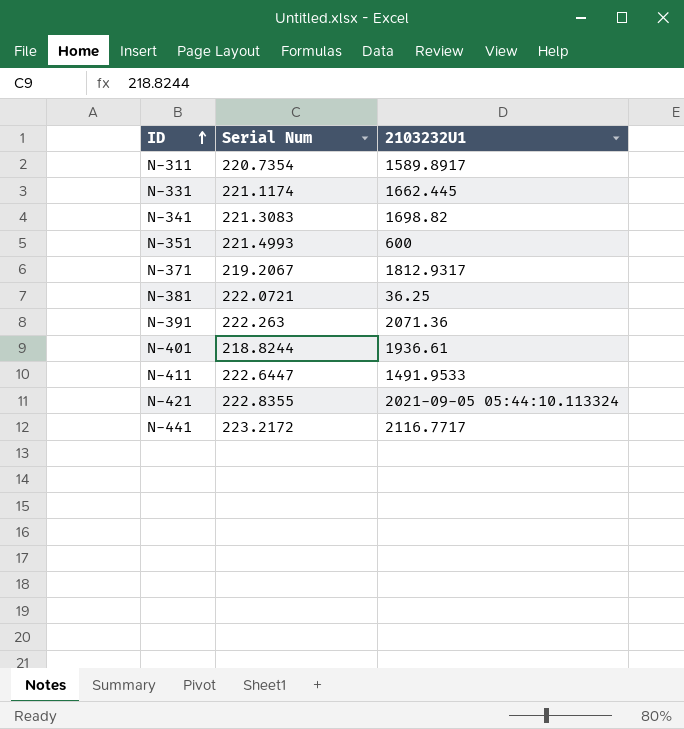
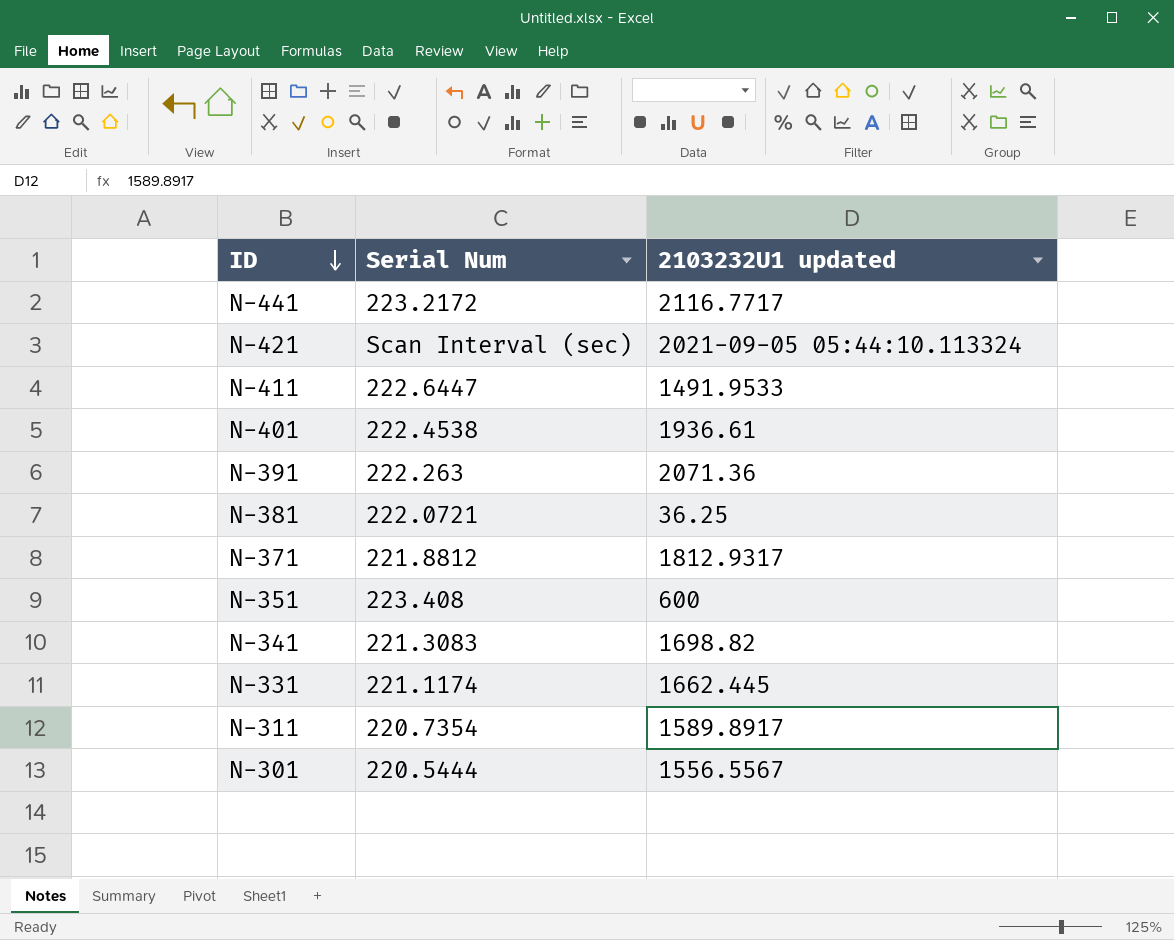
row order: ID ascending -> ID descending
column name: 2103232U1 -> 2103232U1 updated
N-421 | Serial Num: 222.8355 -> Scan Interval (sec)
N-401 | Serial Num: 218.8244 -> 222.4538
N-371 | Serial Num: 219.2067 -> 221.8812
N-351 | Serial Num: 221.4993 -> 223.408
row N-301: none -> 220.5444 | 1556.5567

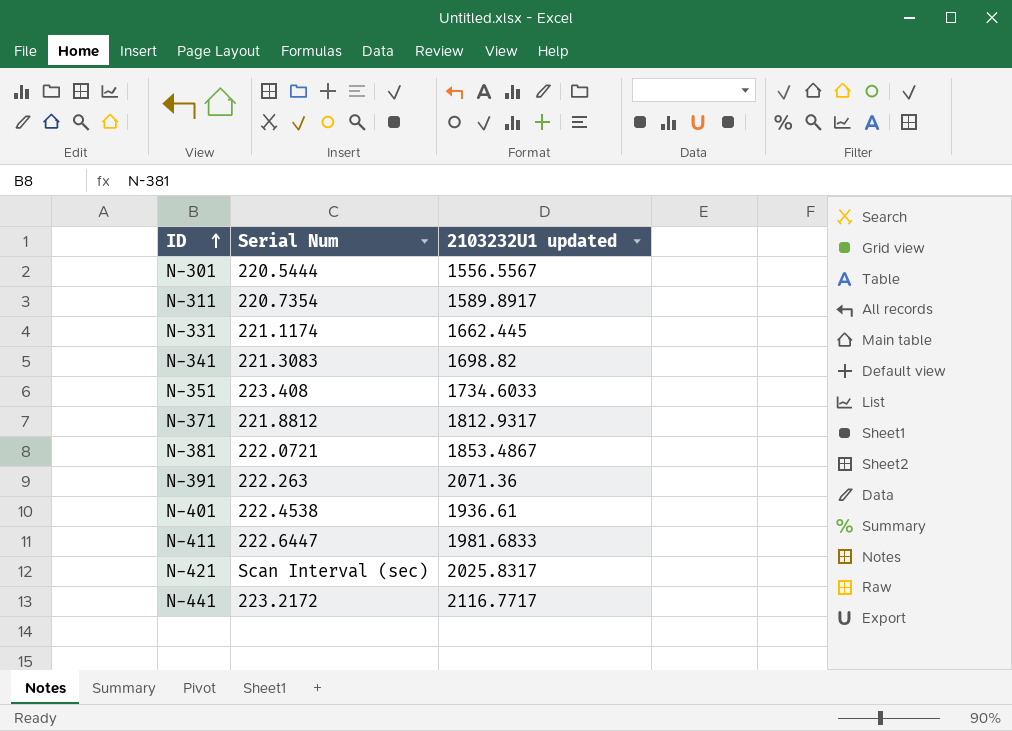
row order: ID descending -> ID ascending
N-351 | 2103232U1 updated: 600 -> 1734.6033
N-381 | 2103232U1 updated: 36.25 -> 1853.4867
N-411 | 2103232U1 updated: 1491.9533 -> 1981.6833
N-421 | 2103232U1 updated: 2021-09-05 05:44:10.113324 -> 2025.8317

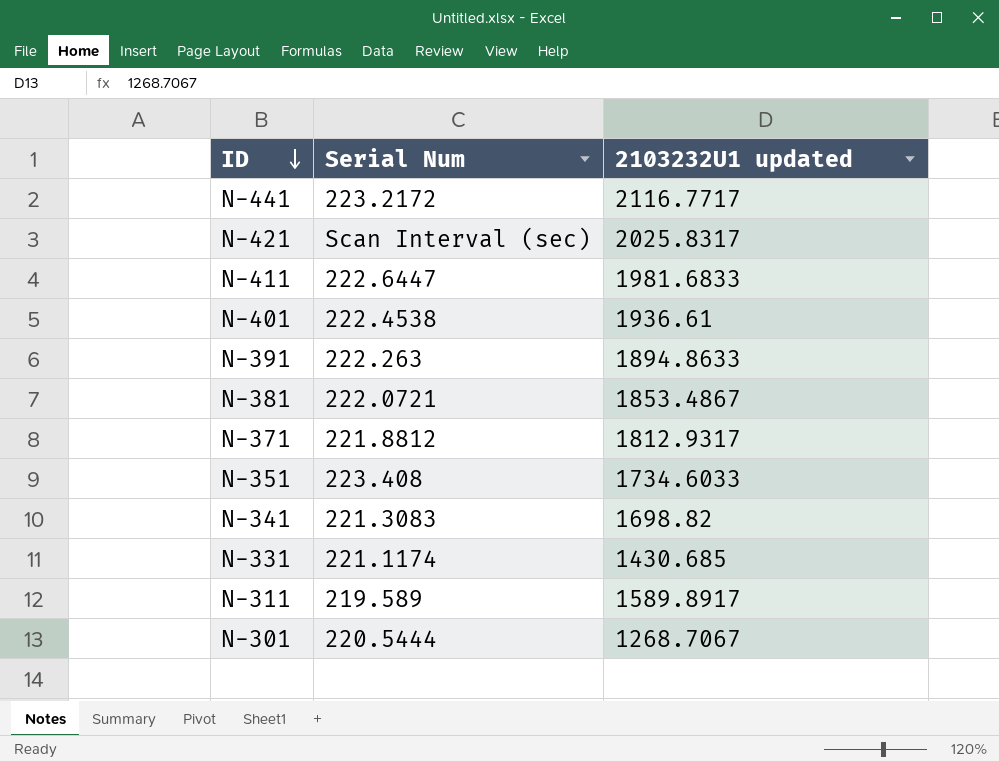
row order: ID ascending -> ID descending
N-391 | 2103232U1 updated: 2071.36 -> 1894.8633
N-331 | 2103232U1 updated: 1662.445 -> 1430.685
N-311 | Serial Num: 220.7354 -> 219.589
N-301 | 2103232U1 updated: 1556.5567 -> 1268.7067

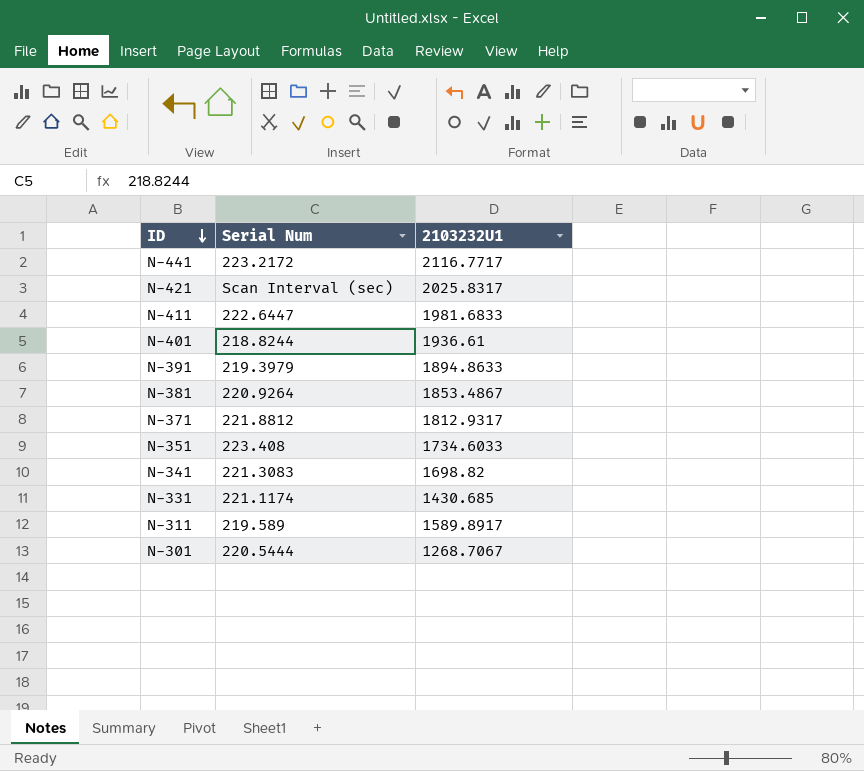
column name: 2103232U1 updated -> 2103232U1
N-401 | Serial Num: 222.4538 -> 218.8244
N-391 | Serial Num: 222.263 -> 219.3979
N-381 | Serial Num: 222.0721 -> 220.9264

